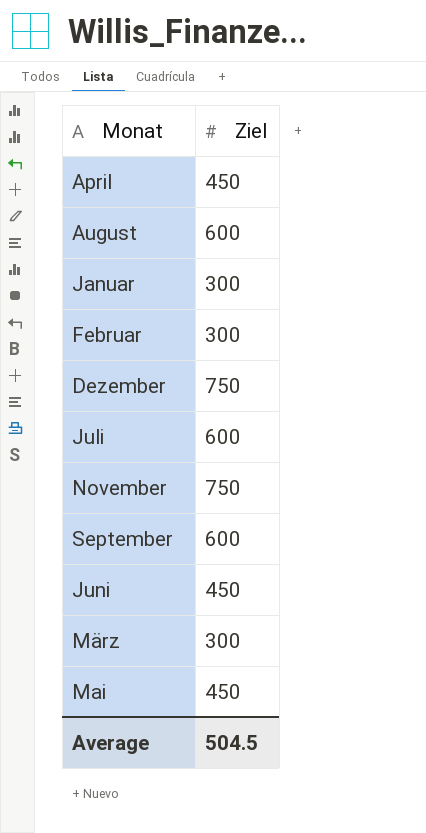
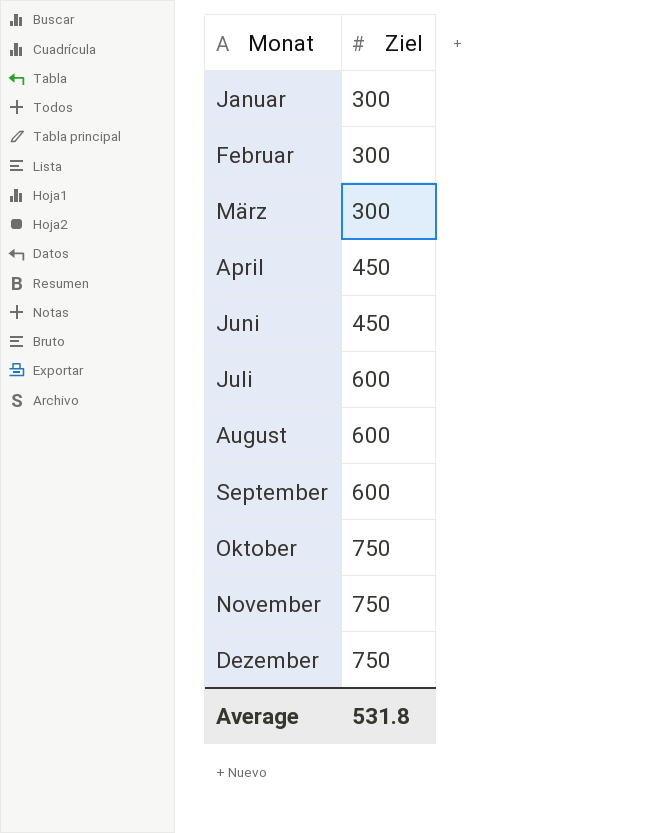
row order: none -> Monat ascending
row Mai: 450 -> none
row Oktober: none -> 750
Average | Ziel: 504.5 -> 531.8

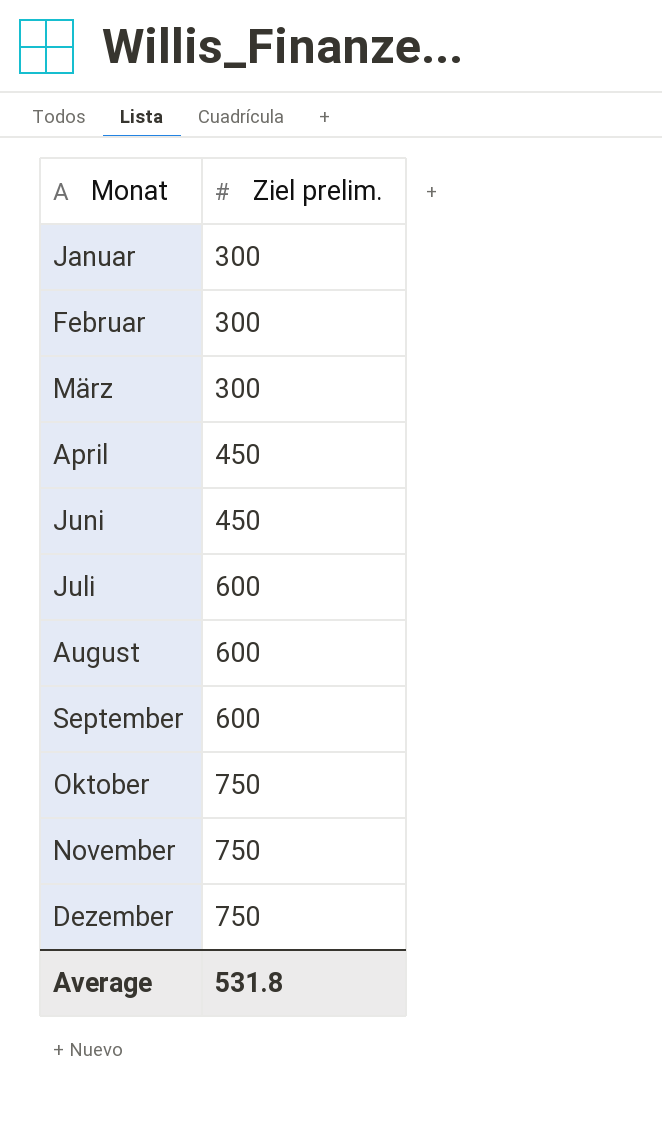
column name: Ziel -> Ziel prelim.

